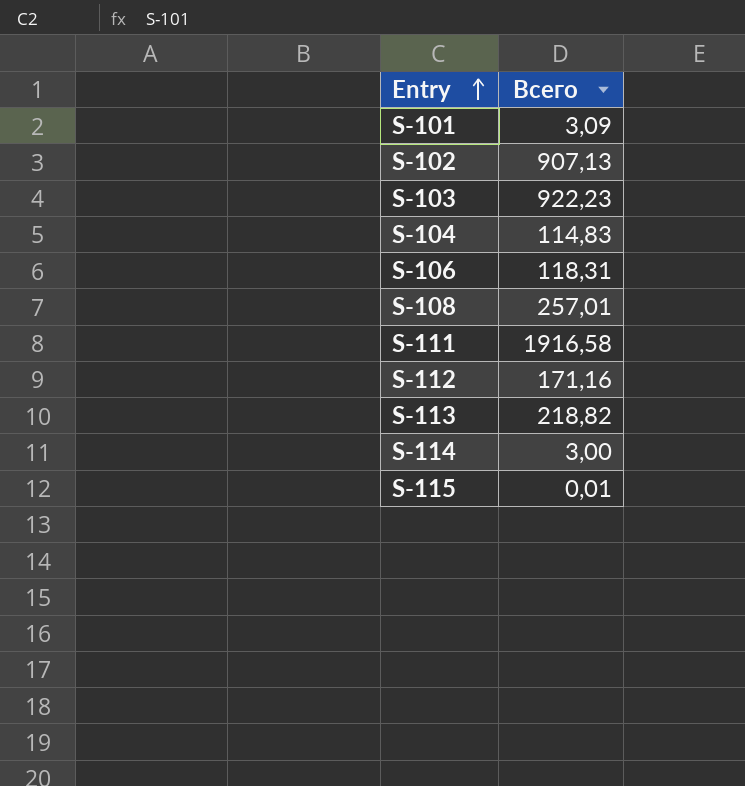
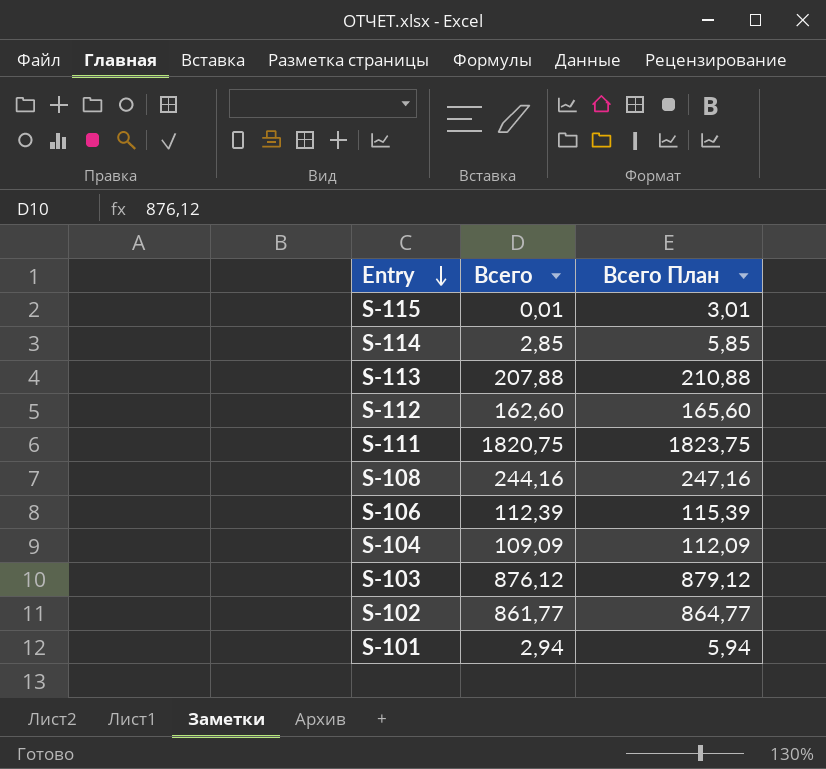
row order: Entry ascending -> Entry descending
column Всего План | formula: none -> [Всего] + 3
S-114 | Всего: 3,00 -> 2,85
S-113 | Всего: 218,82 -> 207,88
S-112 | Всего: 171,16 -> 162,60
S-111 | Всего: 1916,58 -> 1820,75
S-108 | Всего: 257,01 -> 244,16
S-106 | Всего: 118,31 -> 112,39
S-104 | Всего: 114,83 -> 109,09
S-103 | Всего: 922,23 -> 876,12
S-102 | Всего: 907,13 -> 861,77
S-101 | Всего: 3,09 -> 2,94

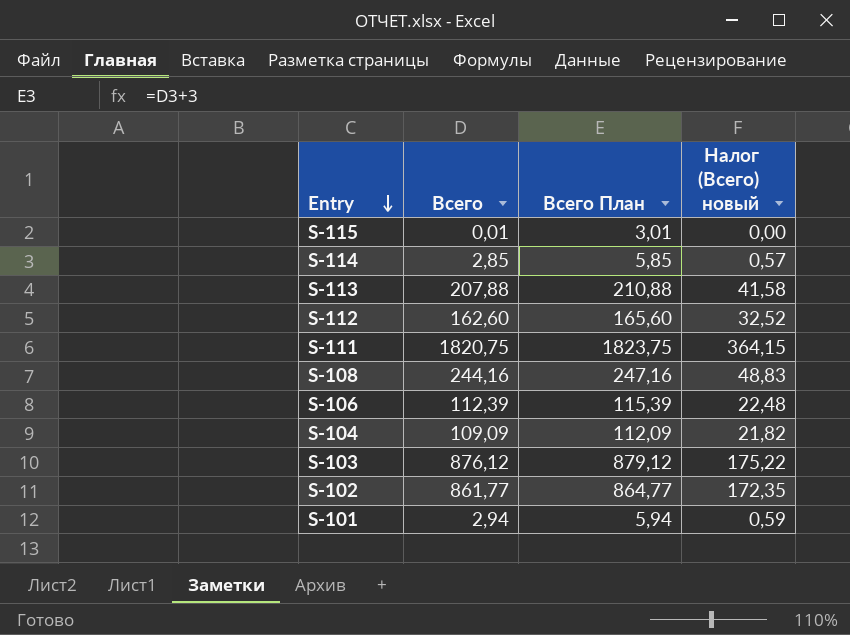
column Налог (Всего) новый | formula: none -> [Всего] * 0,2

